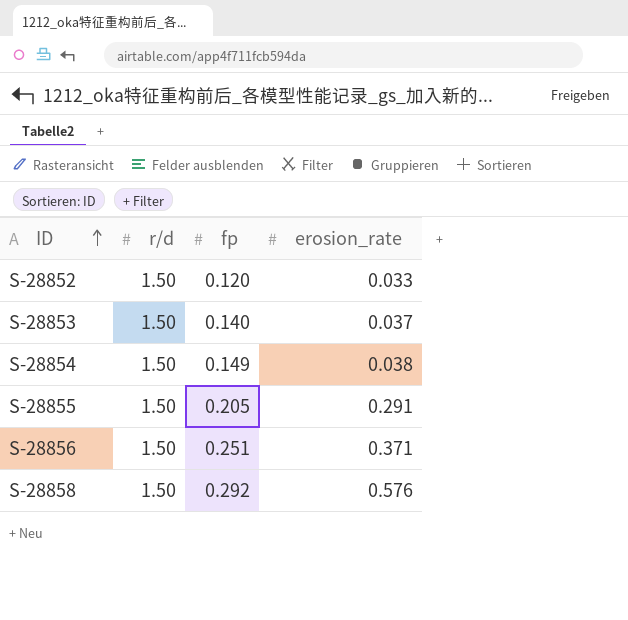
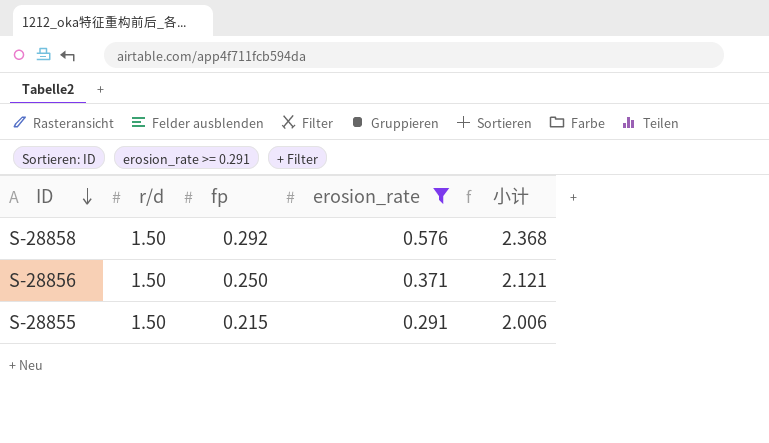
filter: none -> erosion_rate >= 0.291
row order: ID ascending -> ID descending
column 小计 | formula: none -> [r/d] + [fp] + [erosion_rate]
S-28856 | fp: 0.251 -> 0.250
S-28855 | fp: 0.205 -> 0.215

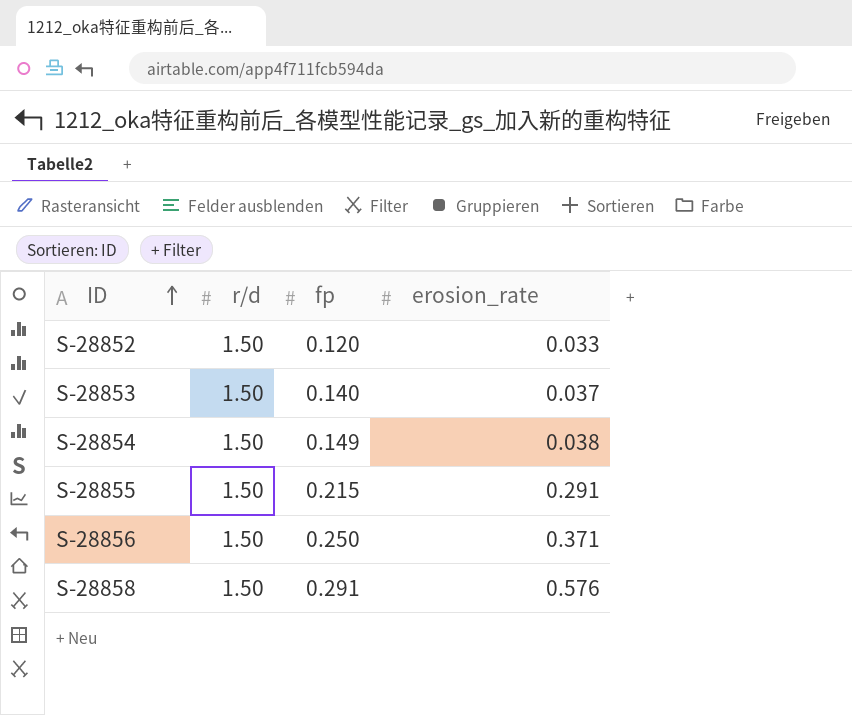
filter: erosion_rate >= 0.291 -> none
row order: ID descending -> ID ascending
column 小计 | formula: [r/d] + [fp] + [erosion_rate] -> none
S-28858 | fp: 0.292 -> 0.291

